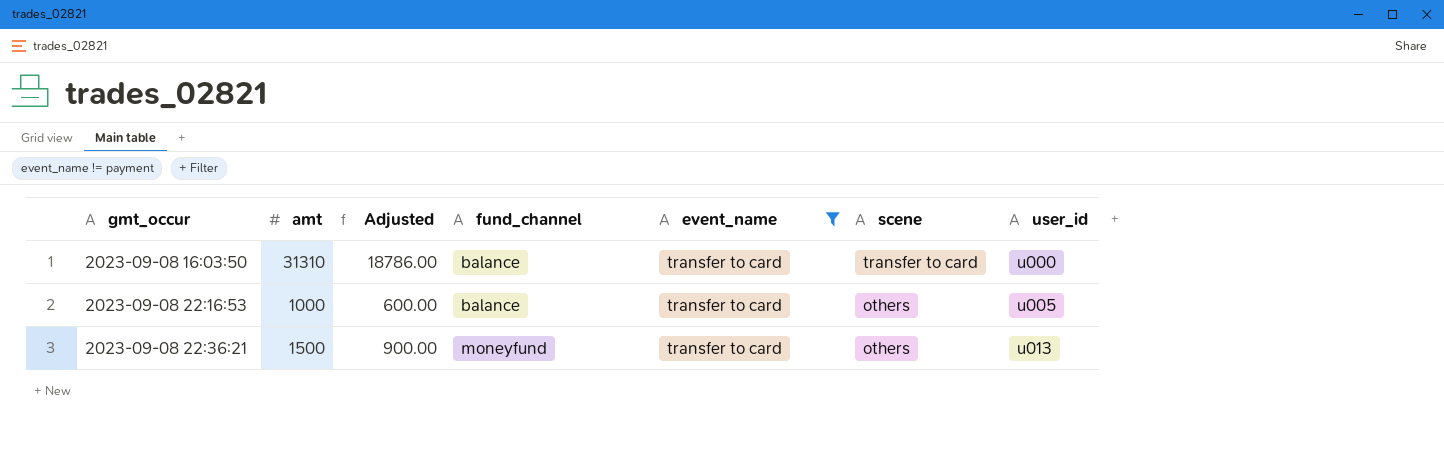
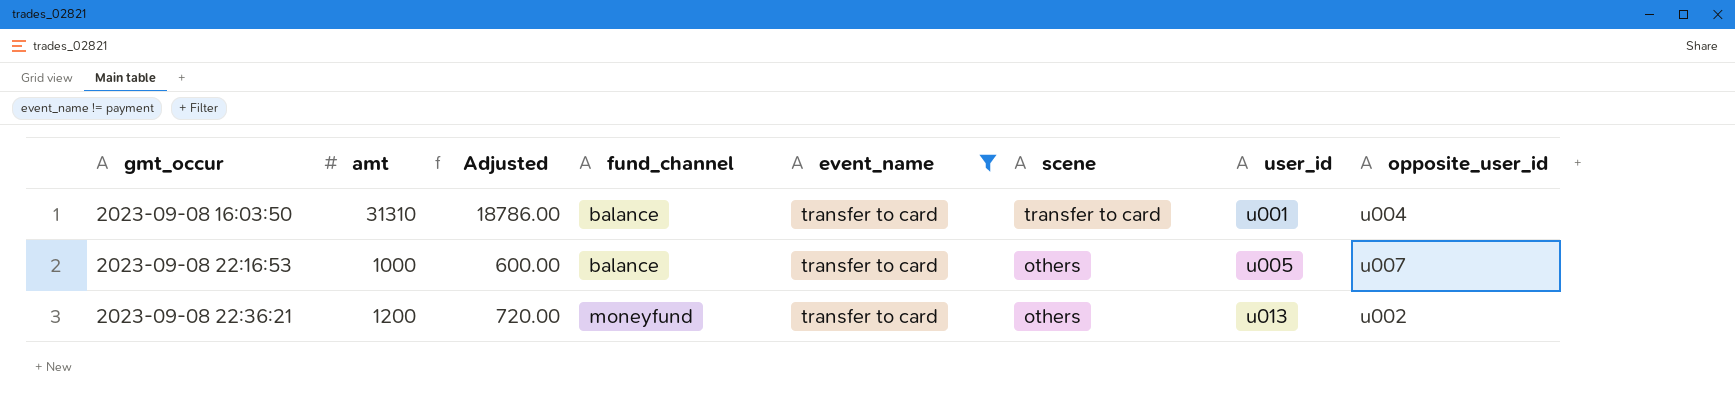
column opposite_user_id | position: none -> 8
2023-09-08 16:03:50 | user_id: u000 -> u001
2023-09-08 22:36:21 | amt: 1500 -> 1200
2023-09-08 22:36:21 | Adjusted: 900.00 -> 720.00

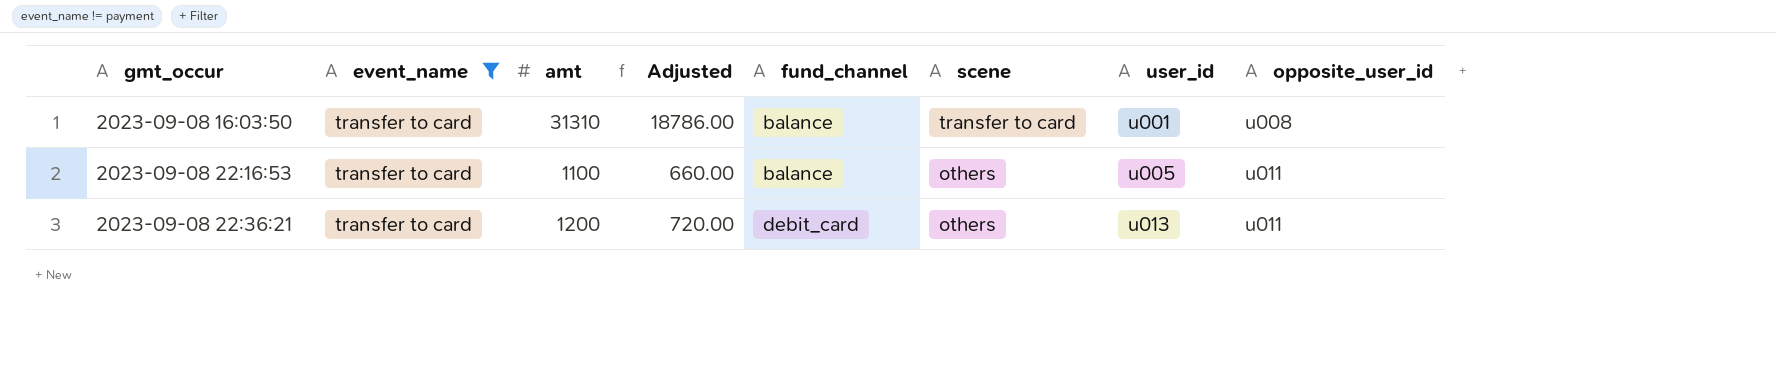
column event_name | position: 5 -> 2
2023-09-08 16:03:50 | opposite_user_id: u004 -> u008
2023-09-08 22:16:53 | amt: 1000 -> 1100
2023-09-08 22:16:53 | Adjusted: 600.00 -> 660.00
2023-09-08 22:16:53 | opposite_user_id: u007 -> u011
2023-09-08 22:36:21 | fund_channel: moneyfund -> debit_card
2023-09-08 22:36:21 | opposite_user_id: u002 -> u011

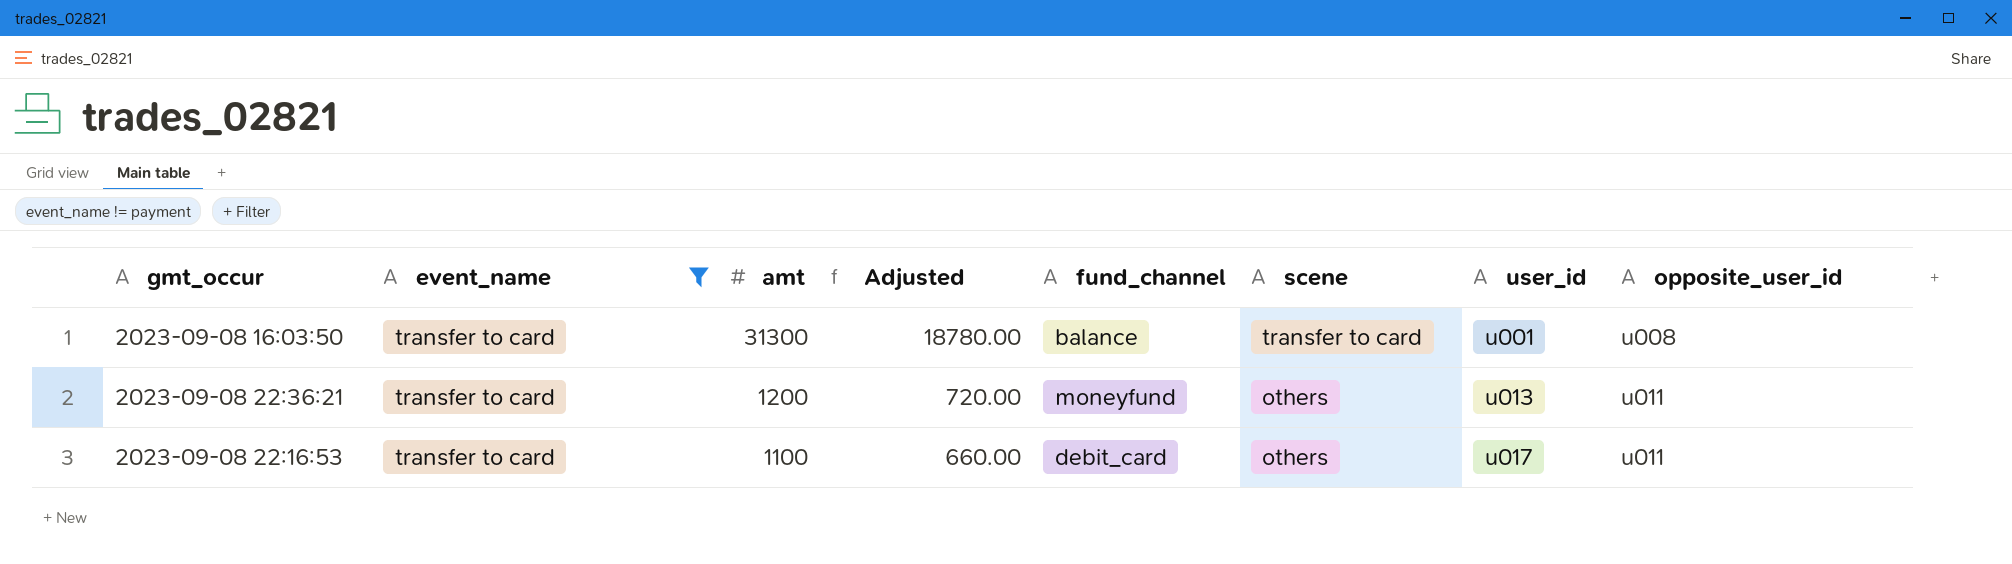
row order: gmt_occur ascending -> amt descending
2023-09-08 16:03:50 | amt: 31310 -> 31300
2023-09-08 16:03:50 | Adjusted: 18786.00 -> 18780.00
2023-09-08 22:36:21 | fund_channel: debit_card -> moneyfund
2023-09-08 22:16:53 | fund_channel: balance -> debit_card
2023-09-08 22:16:53 | user_id: u005 -> u017

